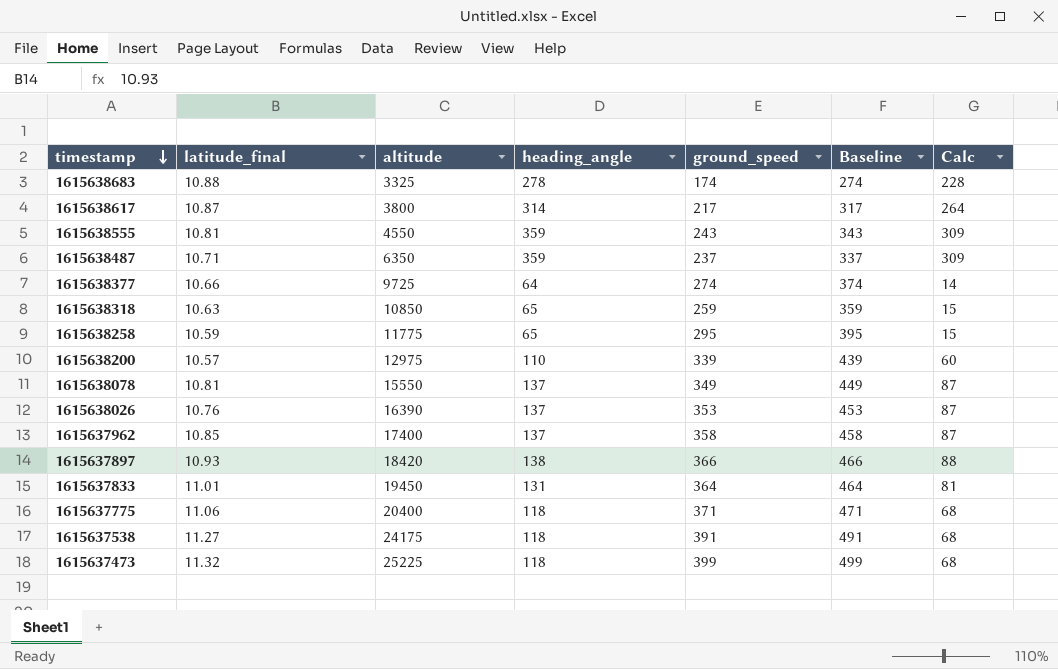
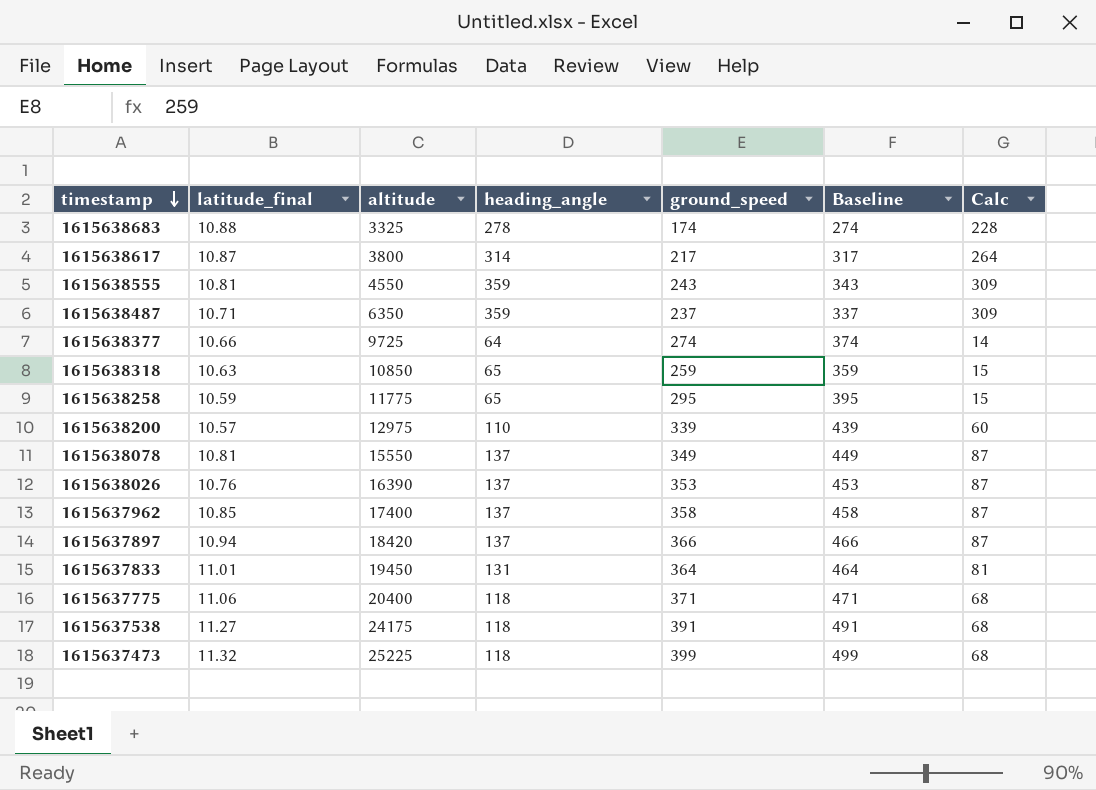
1615637897 | latitude_final: 10.93 -> 10.94
1615637897 | heading_angle: 138 -> 137
1615637897 | Calc: 88 -> 87

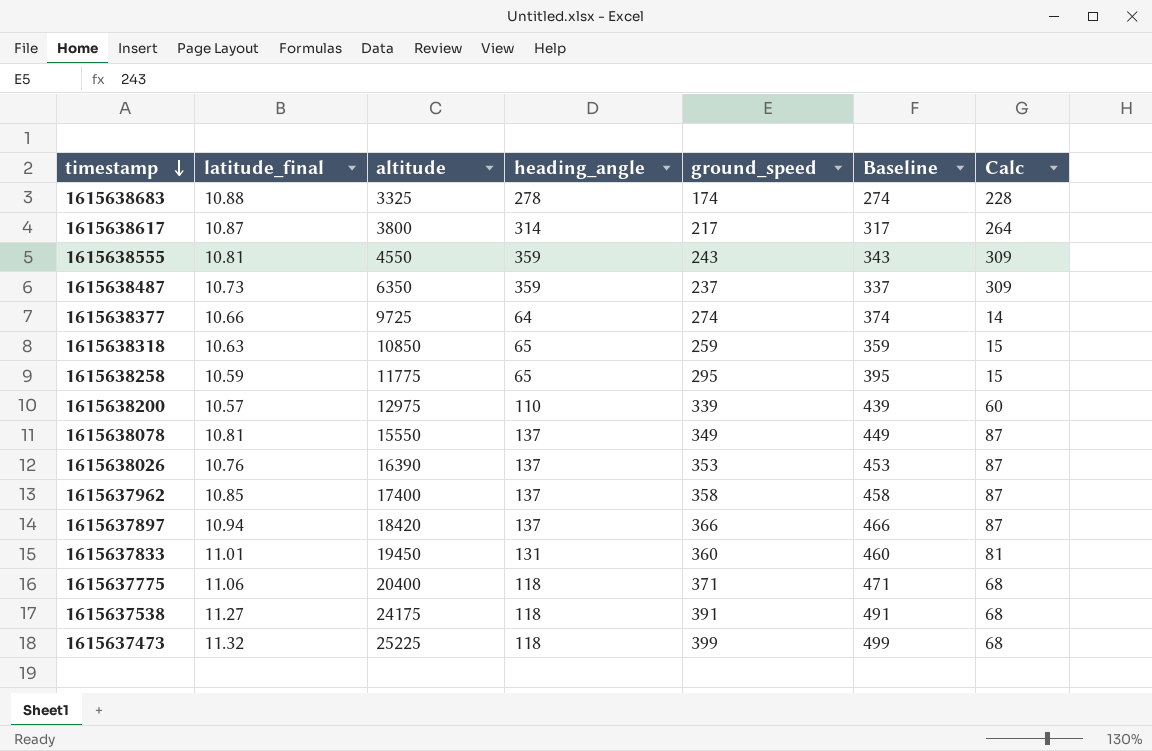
1615638487 | latitude_final: 10.71 -> 10.73
1615637833 | ground_speed: 364 -> 360
1615637833 | Baseline: 464 -> 460

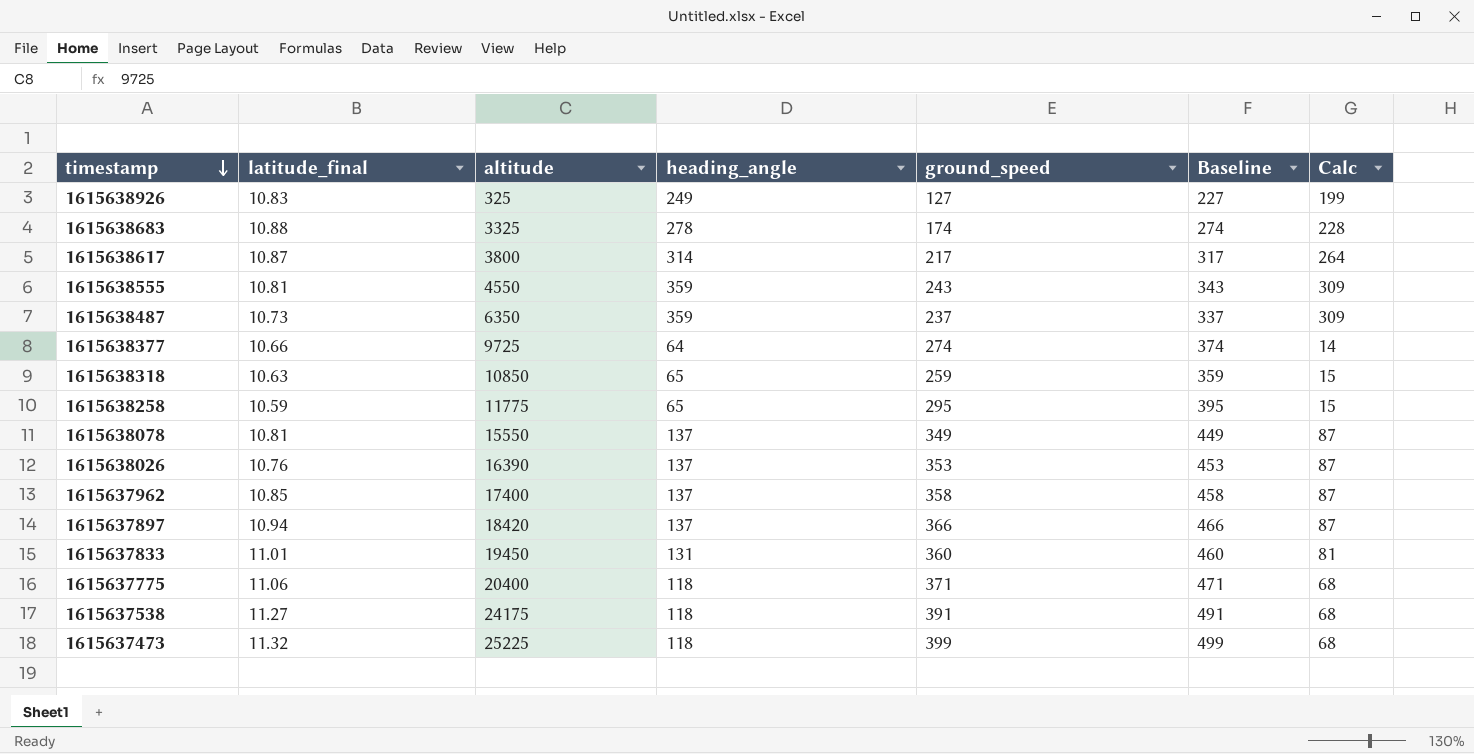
row 1615638200: 10.57 | 12975 | 110 | 339 | 439 | 60 -> none
row 1615638926: none -> 10.83 | 325 | 249 | 127 | 227 | 199

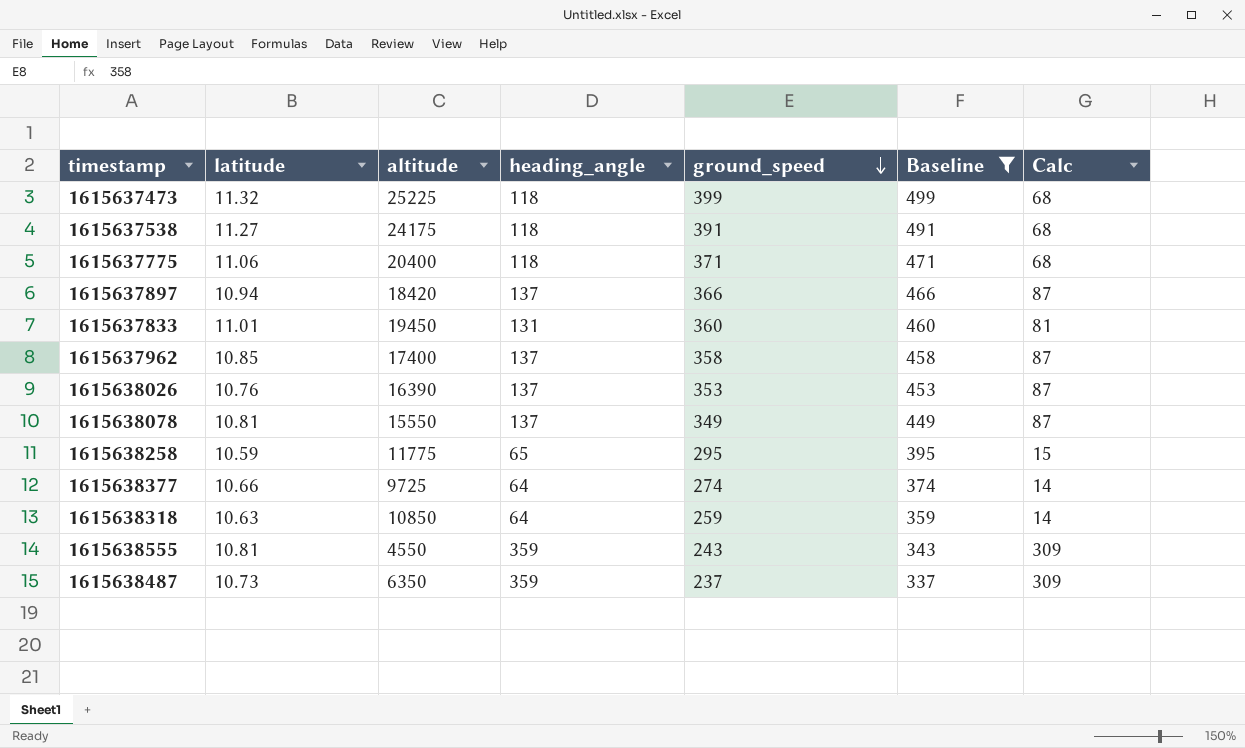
filter: none -> Baseline >= 337
row order: timestamp descending -> ground_speed descending
column name: latitude_final -> latitude
1615638318 | heading_angle: 65 -> 64
1615638318 | Calc: 15 -> 14

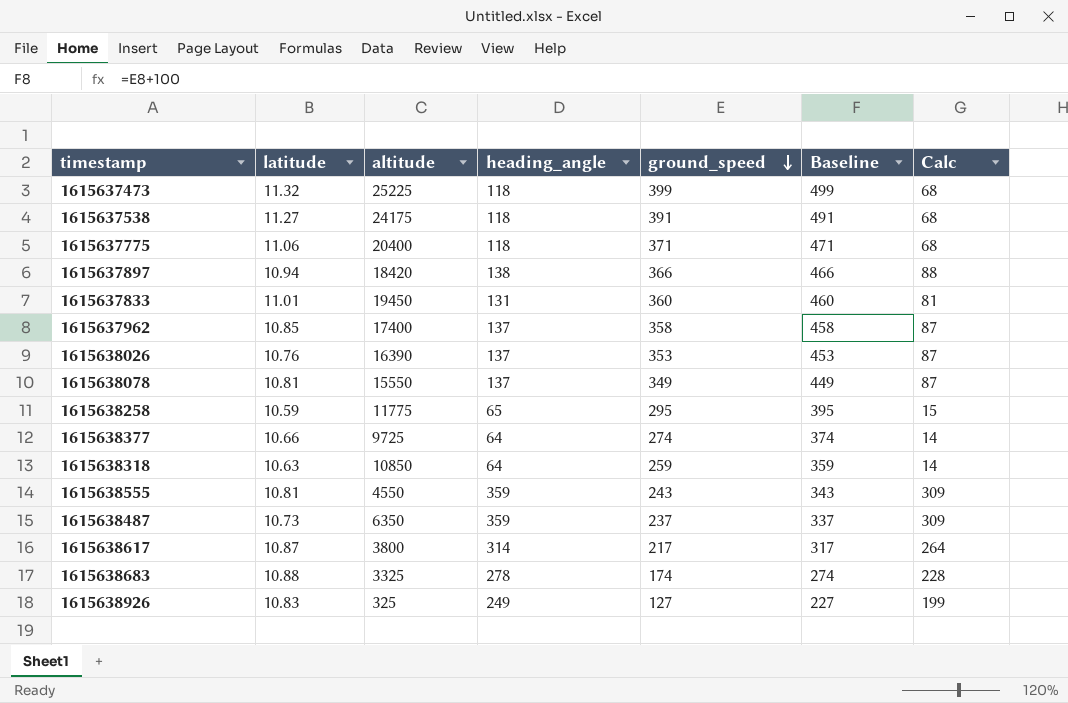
filter: Baseline >= 337 -> none
1615637897 | heading_angle: 137 -> 138
1615637897 | Calc: 87 -> 88

